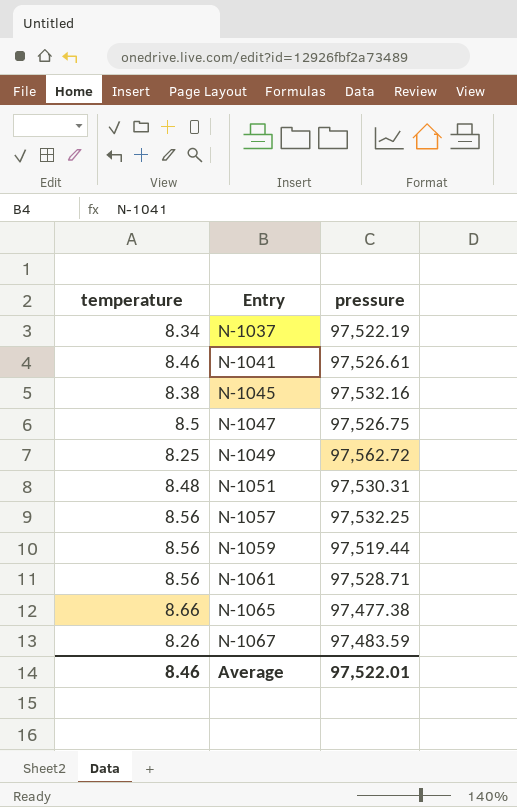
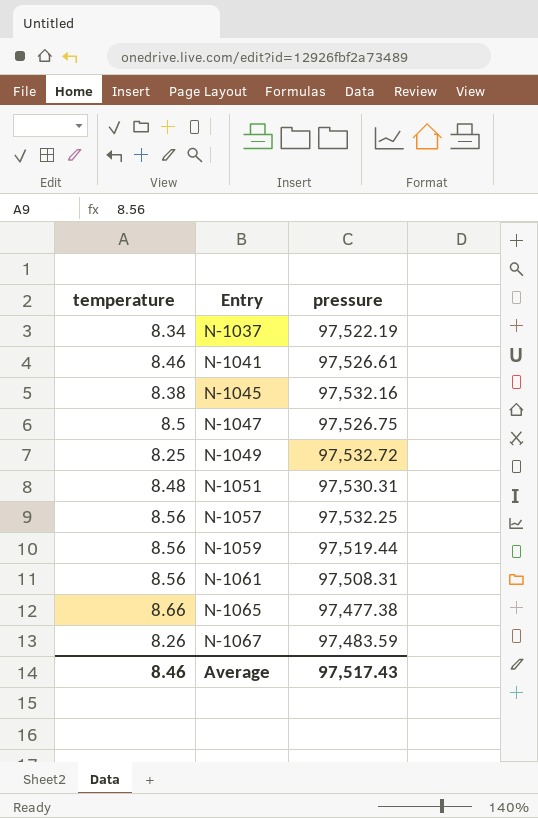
N-1049 | pressure: 97,562.72 -> 97,532.72
N-1061 | pressure: 97,528.71 -> 97,508.31
Average | pressure: 97,522.01 -> 97,517.43

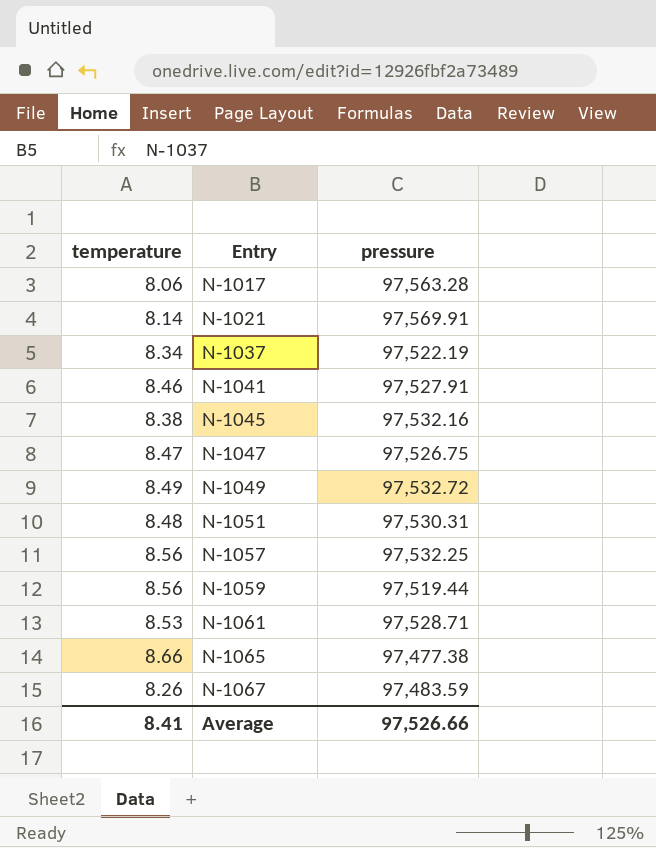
row N-1017: none -> 8.06 | 97,563.28
row N-1021: none -> 8.14 | 97,569.91
N-1041 | pressure: 97,526.61 -> 97,527.91
N-1047 | temperature: 8.5 -> 8.47
N-1049 | temperature: 8.25 -> 8.49
N-1061 | temperature: 8.56 -> 8.53
N-1061 | pressure: 97,508.31 -> 97,528.71
Average | temperature: 8.46 -> 8.41
Average | pressure: 97,517.43 -> 97,526.66

